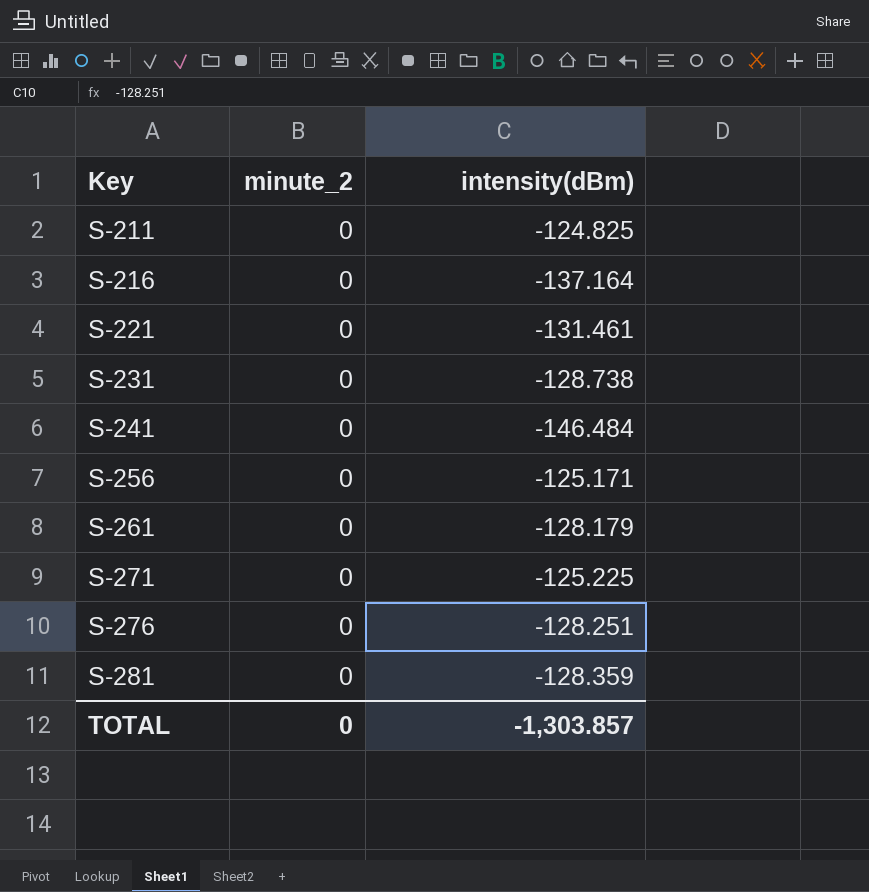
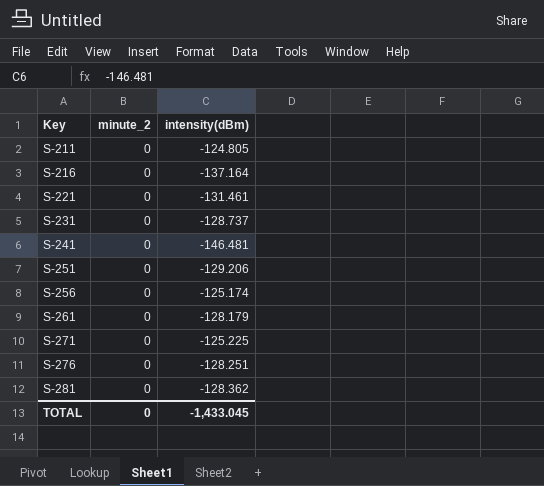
S-211 | intensity(dBm): -124.825 -> -124.805
S-231 | intensity(dBm): -128.738 -> -128.737
S-241 | intensity(dBm): -146.484 -> -146.481
row S-251: none -> 0 | -129.206
S-256 | intensity(dBm): -125.171 -> -125.174
S-281 | intensity(dBm): -128.359 -> -128.362
TOTAL | intensity(dBm): -1,303.857 -> -1,433.045

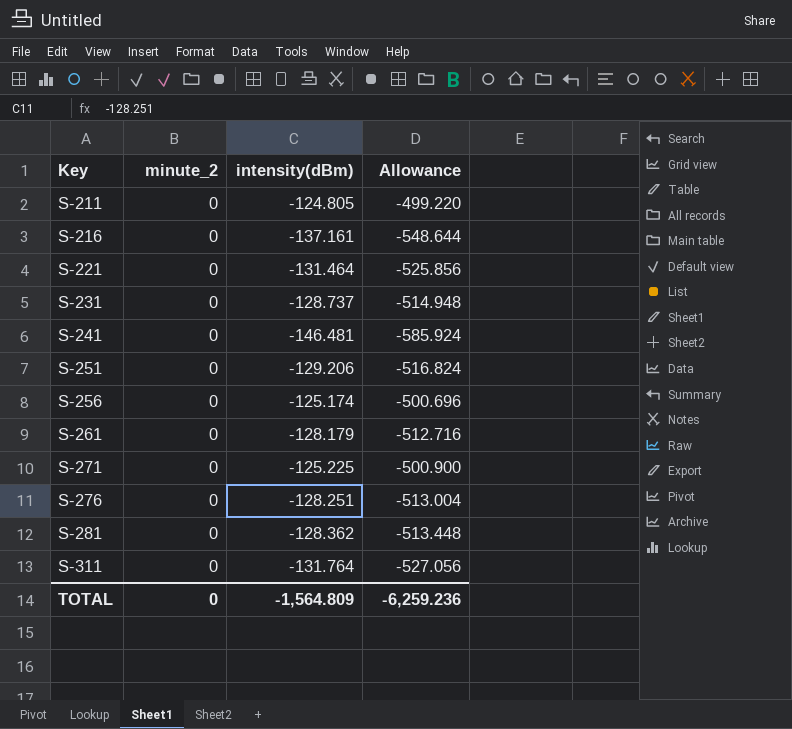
column Allowance | formula: none -> [intensity(dBm)] * 4
S-216 | intensity(dBm): -137.164 -> -137.161
S-221 | intensity(dBm): -131.461 -> -131.464
row S-311: none -> 0 | -131.764 | -527.056
TOTAL | intensity(dBm): -1,433.045 -> -1,564.809

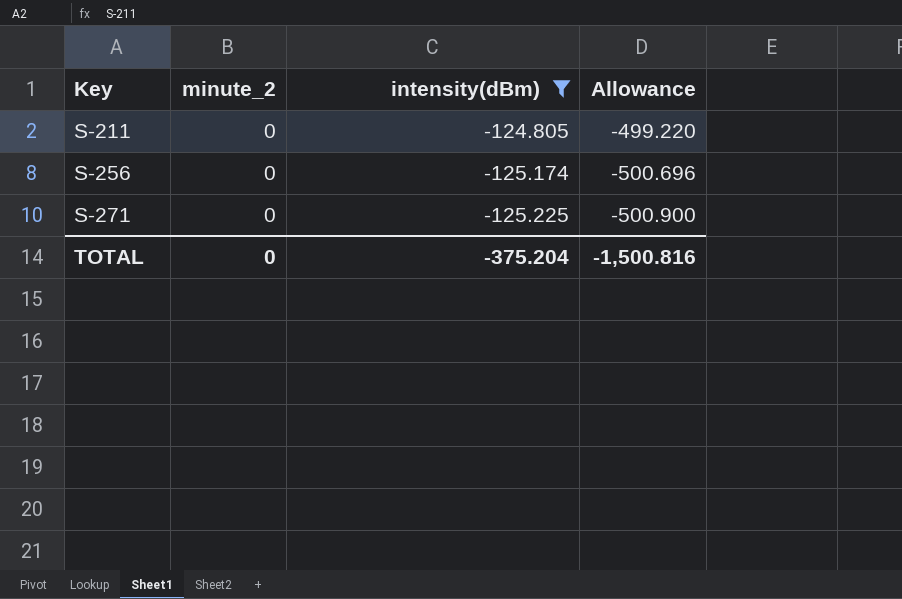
filter: none -> intensity(dBm) >= -125.225
TOTAL | intensity(dBm): -1,564.809 -> -375.204
TOTAL | Allowance: -6,259.236 -> -1,500.816

